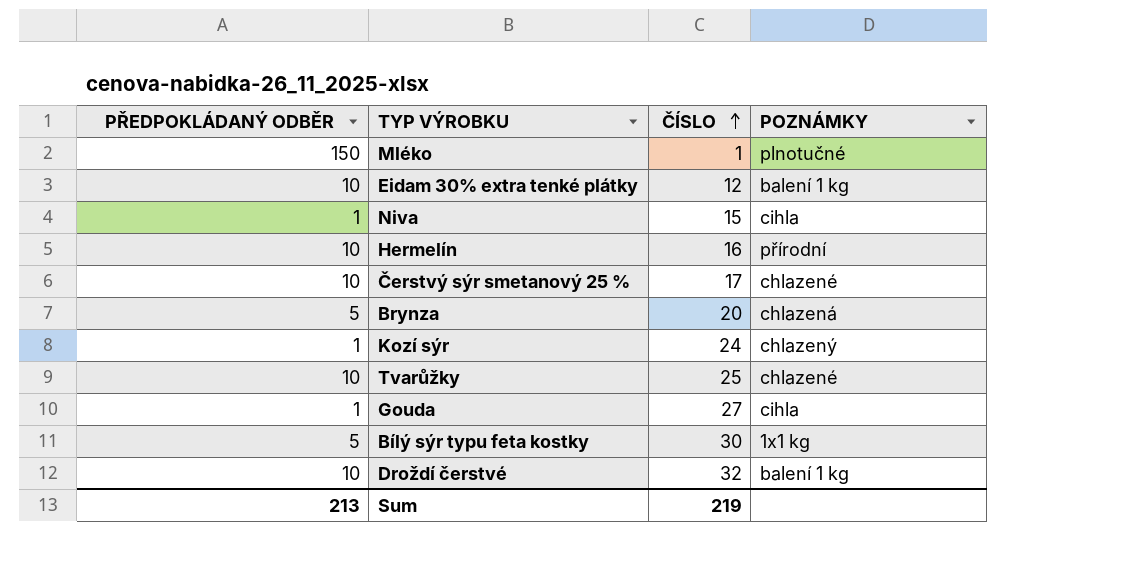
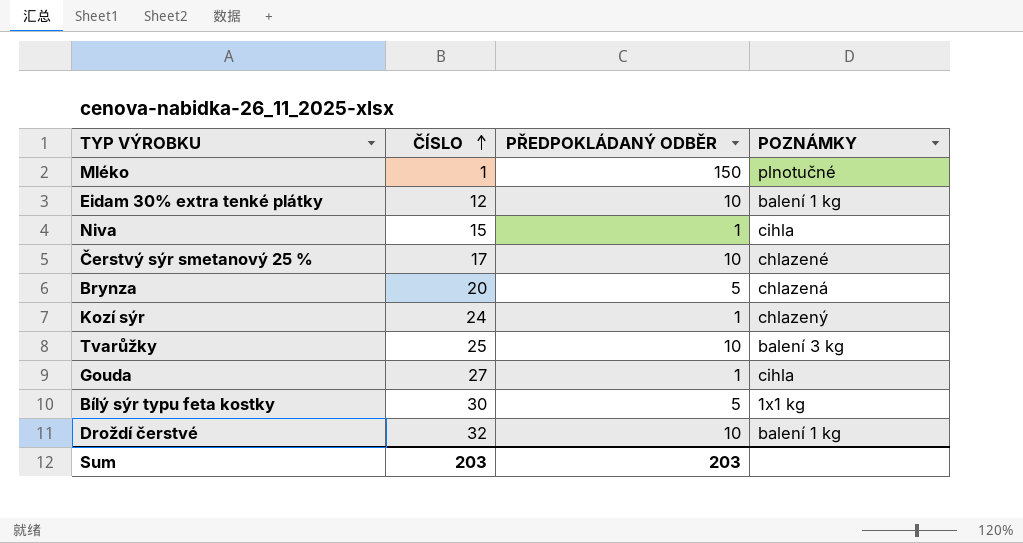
column PŘEDPOKLÁDANÝ ODBĚR | position: 1 -> 3
row Hermelín: 10 | 16 | přírodní -> none
Tvarůžky | POZNÁMKY: chlazené -> balení 3 kg
Sum | ČÍSLO: 219 -> 203
Sum | PŘEDPOKLÁDANÝ ODBĚR: 213 -> 203

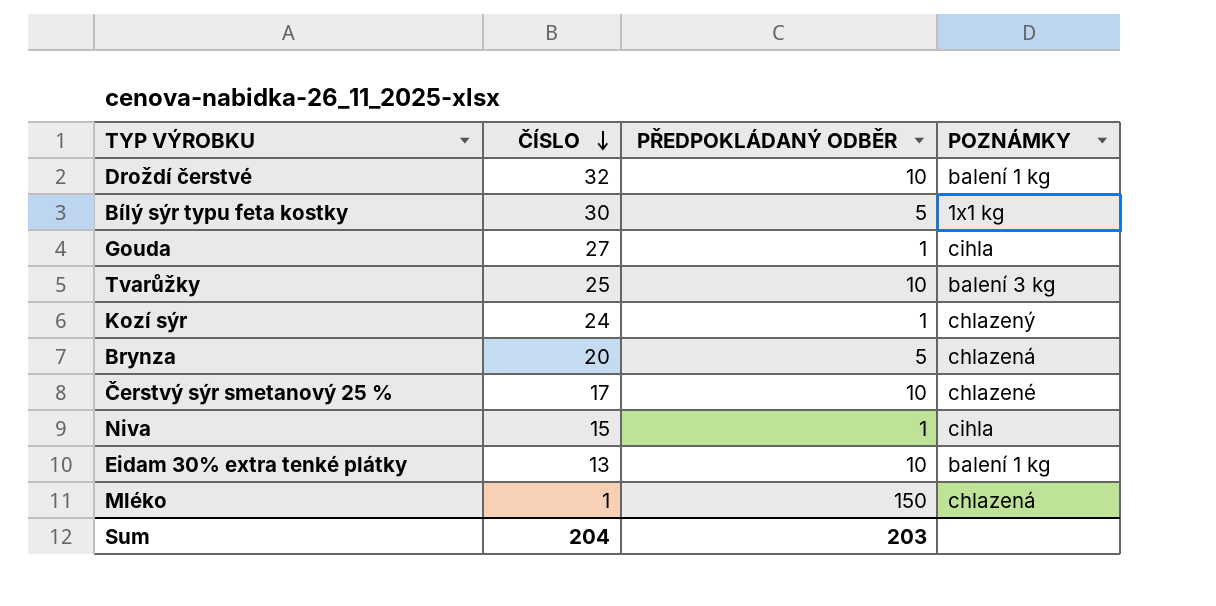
row order: ČÍSLO ascending -> ČÍSLO descending
Eidam 30% extra tenké plátky | ČÍSLO: 12 -> 13
Mléko | POZNÁMKY: plnotučné -> chlazená
Sum | ČÍSLO: 203 -> 204

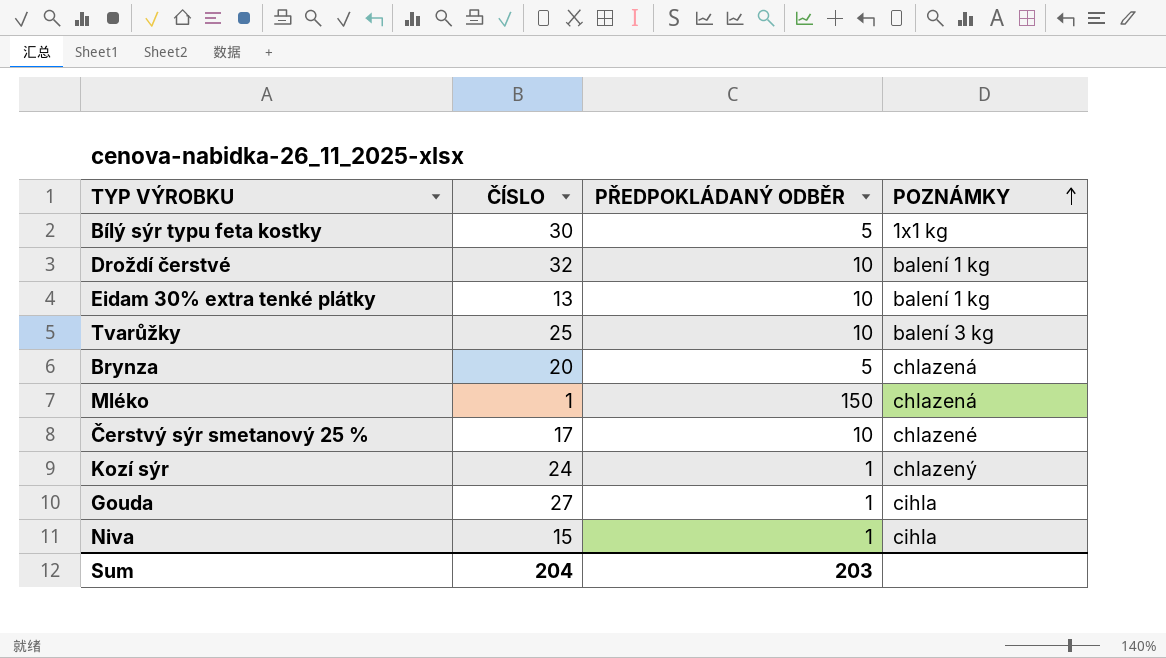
row order: ČÍSLO descending -> POZNÁMKY ascending

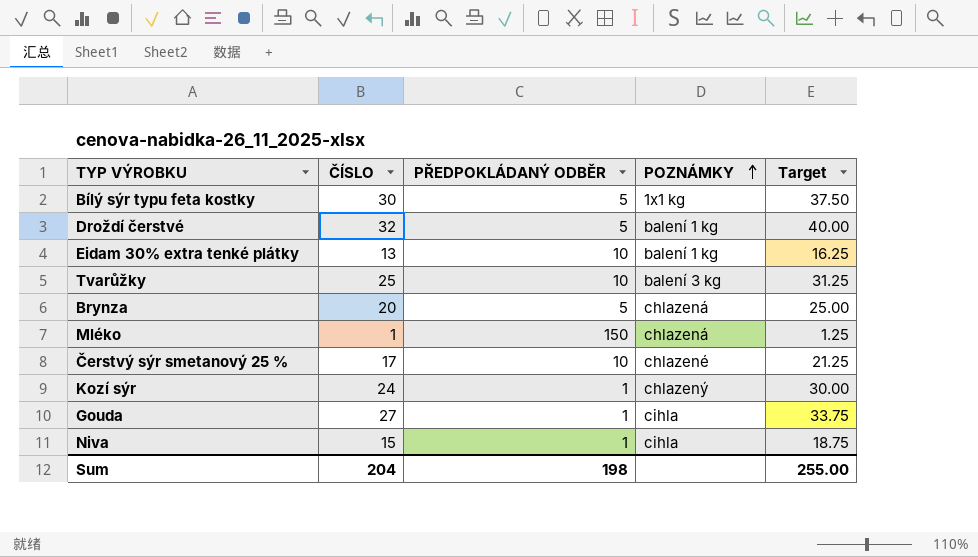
column Target | formula: none -> [ČÍSLO] * 1.25
Droždí čerstvé | PŘEDPOKLÁDANÝ ODBĚR: 10 -> 5
Sum | PŘEDPOKLÁDANÝ ODBĚR: 203 -> 198

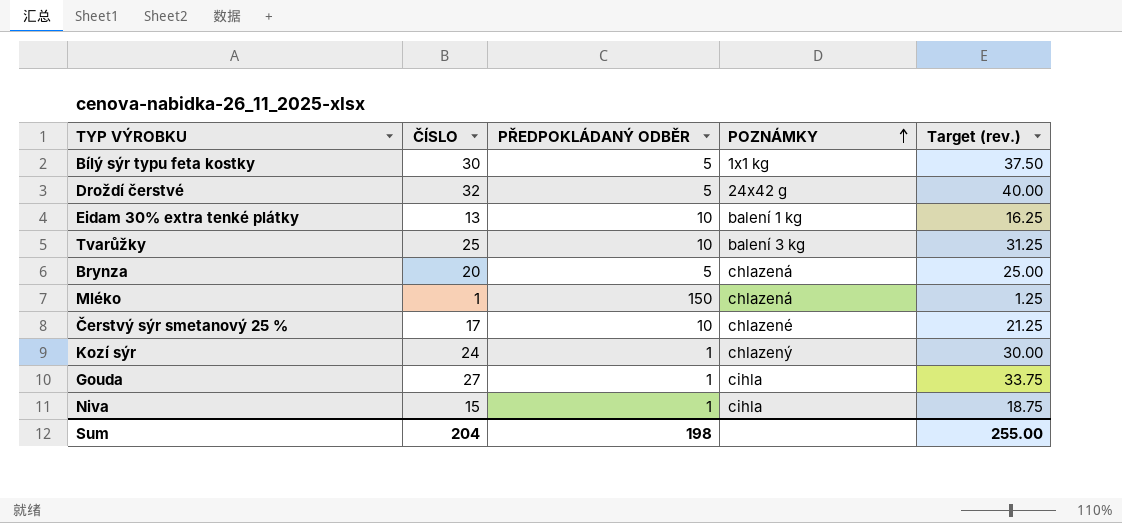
column name: Target -> Target (rev.)
Droždí čerstvé | POZNÁMKY: balení 1 kg -> 24x42 g

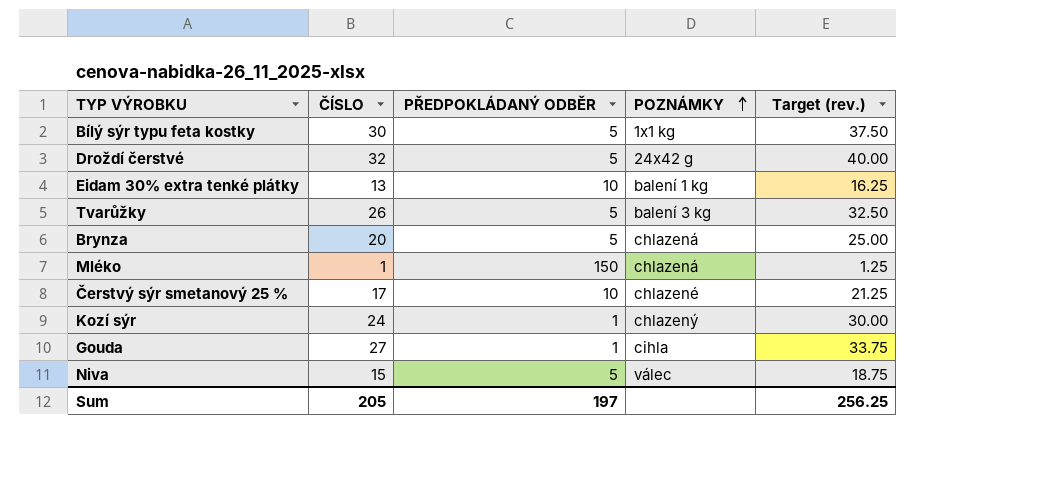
Tvarůžky | ČÍSLO: 25 -> 26
Tvarůžky | PŘEDPOKLÁDANÝ ODBĚR: 10 -> 5
Tvarůžky | Target (rev.): 31.25 -> 32.50
Niva | PŘEDPOKLÁDANÝ ODBĚR: 1 -> 5
Niva | POZNÁMKY: cihla -> válec
Sum | ČÍSLO: 204 -> 205
Sum | PŘEDPOKLÁDANÝ ODBĚR: 198 -> 197
Sum | Target (rev.): 255.00 -> 256.25

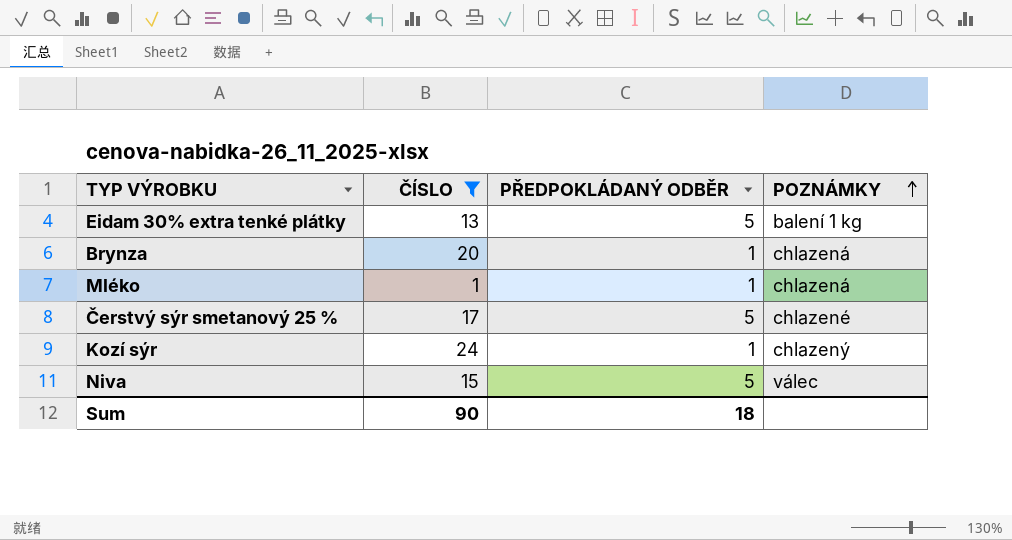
filter: none -> ČÍSLO <= 24
column Target (rev.) | formula: [ČÍSLO] * 1.25 -> none
Eidam 30% extra tenké plátky | PŘEDPOKLÁDANÝ ODBĚR: 10 -> 5
Brynza | PŘEDPOKLÁDANÝ ODBĚR: 5 -> 1
Mléko | PŘEDPOKLÁDANÝ ODBĚR: 150 -> 1
Čerstvý sýr smetanový 25 % | PŘEDPOKLÁDANÝ ODBĚR: 10 -> 5
Sum | ČÍSLO: 205 -> 90
Sum | PŘEDPOKLÁDANÝ ODBĚR: 197 -> 18

